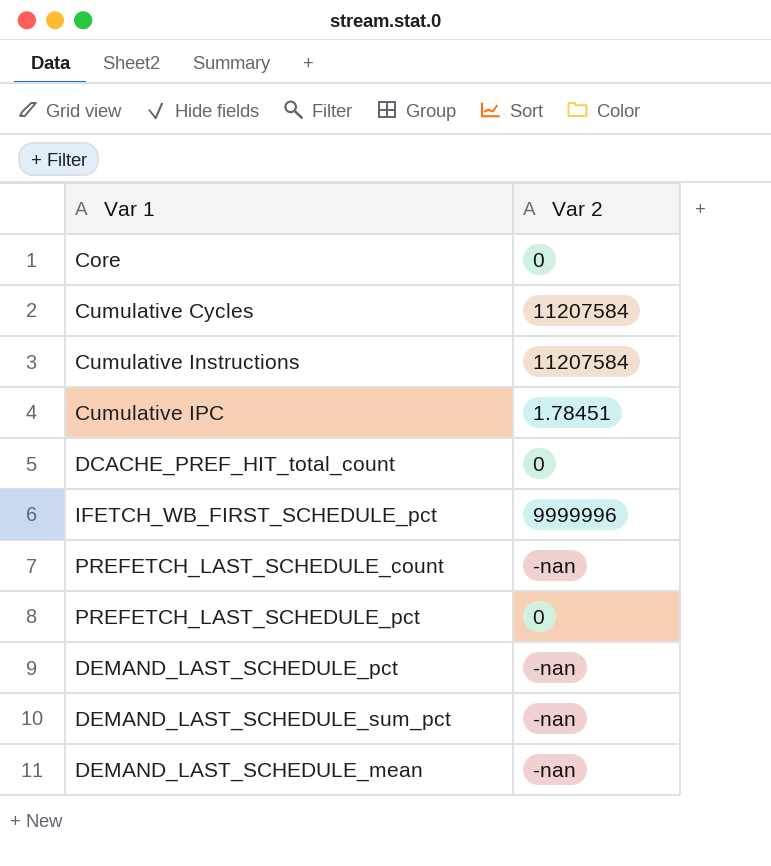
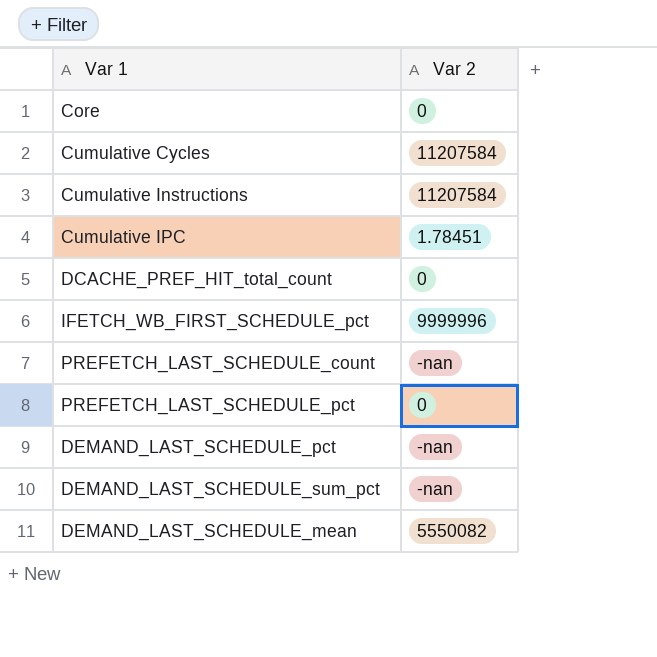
DEMAND_LAST_SCHEDULE_mean | Var 2: -nan -> 5550082

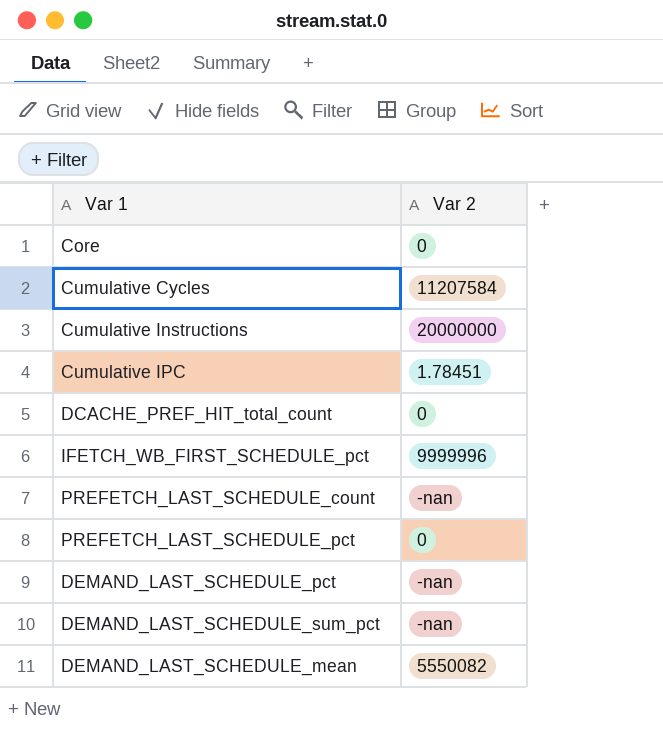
Cumulative Instructions | Var 2: 11207584 -> 20000000

